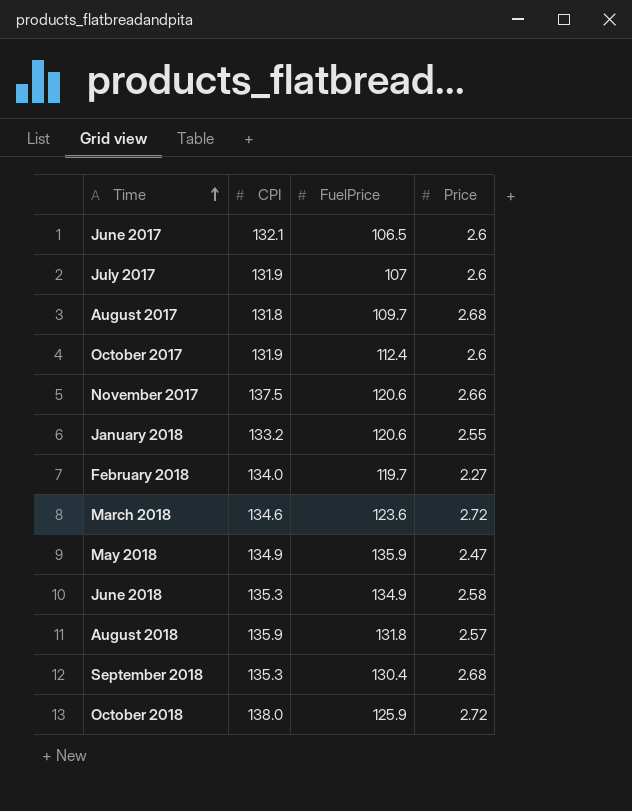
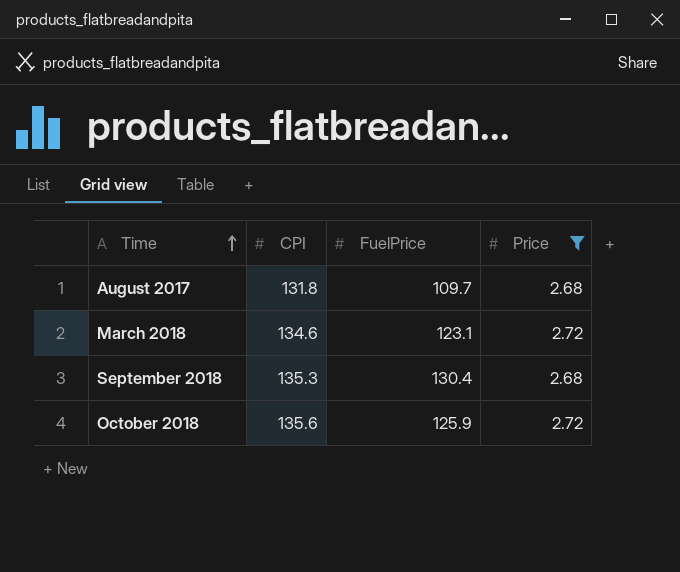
filter: none -> Price >= 2.68
March 2018 | FuelPrice: 123.6 -> 123.1
October 2018 | CPI: 138.0 -> 135.6

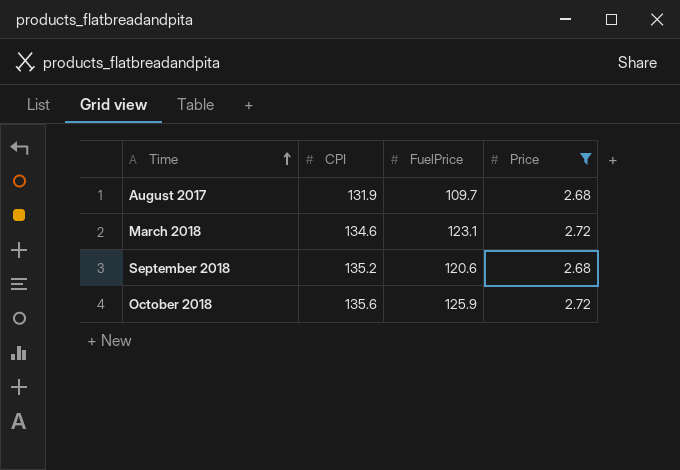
August 2017 | CPI: 131.8 -> 131.9
September 2018 | CPI: 135.3 -> 135.2
September 2018 | FuelPrice: 130.4 -> 120.6

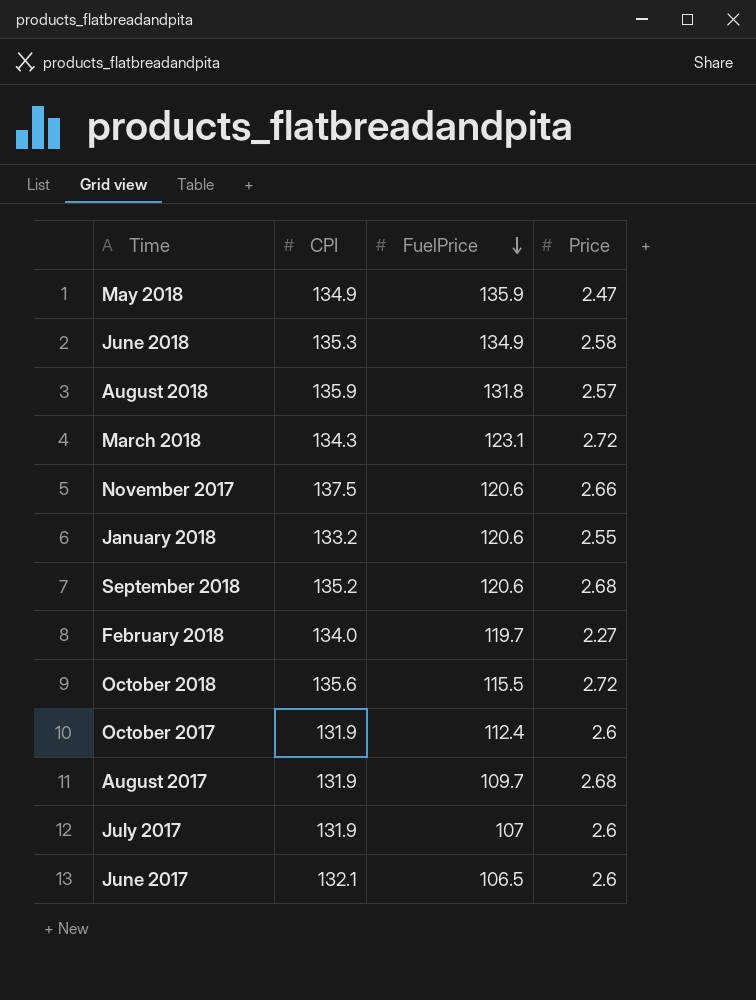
filter: Price >= 2.68 -> none
row order: Time ascending -> FuelPrice descending
March 2018 | CPI: 134.6 -> 134.3
October 2018 | FuelPrice: 125.9 -> 115.5

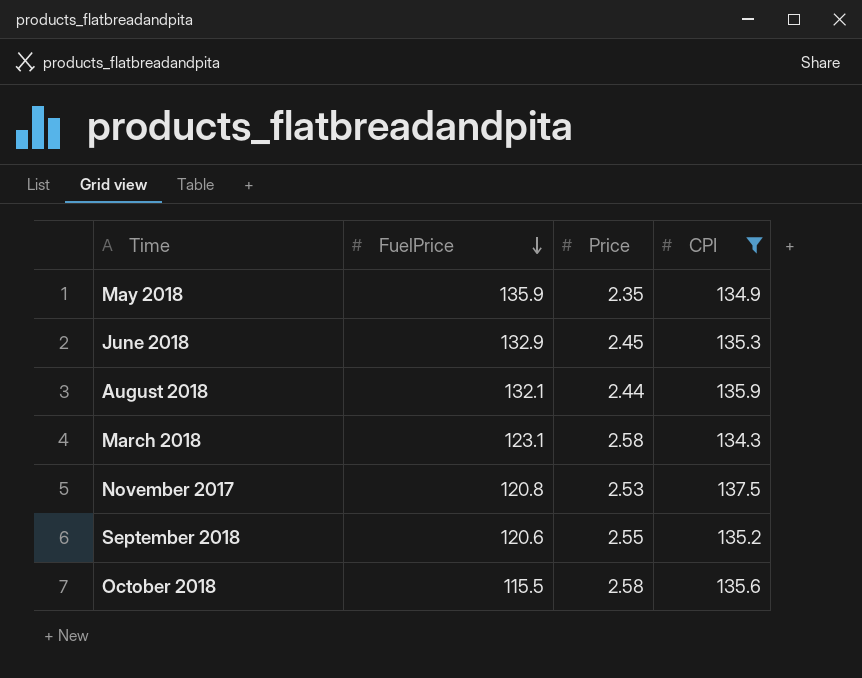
filter: none -> CPI >= 134.3
column CPI | position: 2 -> 4
May 2018 | Price: 2.47 -> 2.35
June 2018 | FuelPrice: 134.9 -> 132.9
June 2018 | Price: 2.58 -> 2.45
August 2018 | FuelPrice: 131.8 -> 132.1
August 2018 | Price: 2.57 -> 2.44
March 2018 | Price: 2.72 -> 2.58
November 2017 | FuelPrice: 120.6 -> 120.8
November 2017 | Price: 2.66 -> 2.53
September 2018 | Price: 2.68 -> 2.55
October 2018 | Price: 2.72 -> 2.58

